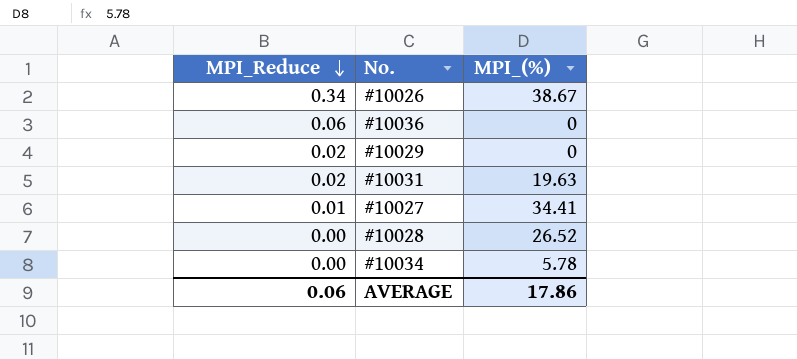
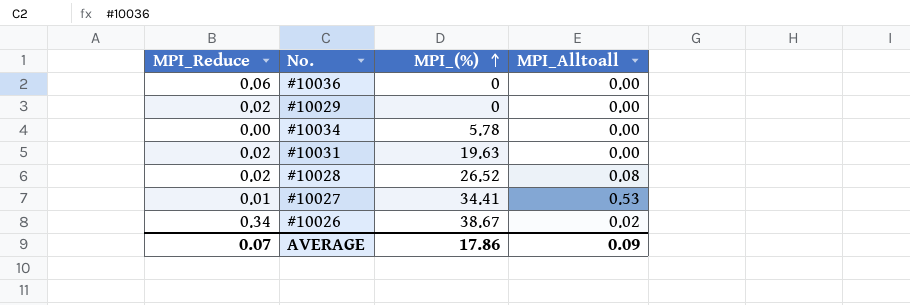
row order: MPI_Reduce descending -> MPI_(%) ascending
column MPI_Alltoall | position: none -> 4
#10028 | MPI_Reduce: 0.00 -> 0.02
AVERAGE | MPI_Reduce: 0.06 -> 0.07

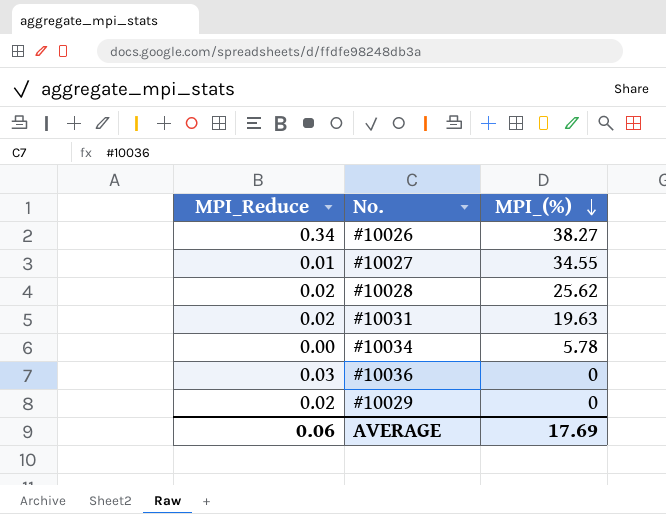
row order: MPI_(%) ascending -> MPI_(%) descending
column MPI_Alltoall | position: 4 -> none
#10026 | MPI_(%): 38.67 -> 38.27
#10027 | MPI_(%): 34.41 -> 34.55
#10028 | MPI_(%): 26.52 -> 25.62
#10036 | MPI_Reduce: 0.06 -> 0.03
AVERAGE | MPI_Reduce: 0.07 -> 0.06
AVERAGE | MPI_(%): 17.86 -> 17.69

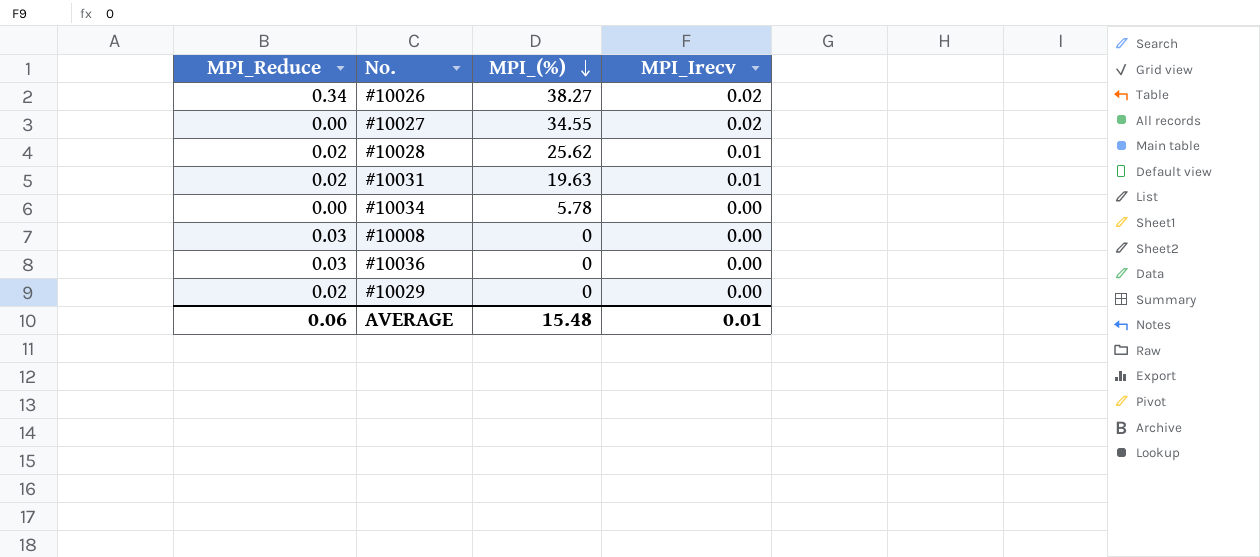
column MPI_Irecv | position: none -> 4
#10027 | MPI_Reduce: 0.01 -> 0.00
row #10008: none -> 0.03 | 0 | 0.00
AVERAGE | MPI_(%): 17.69 -> 15.48

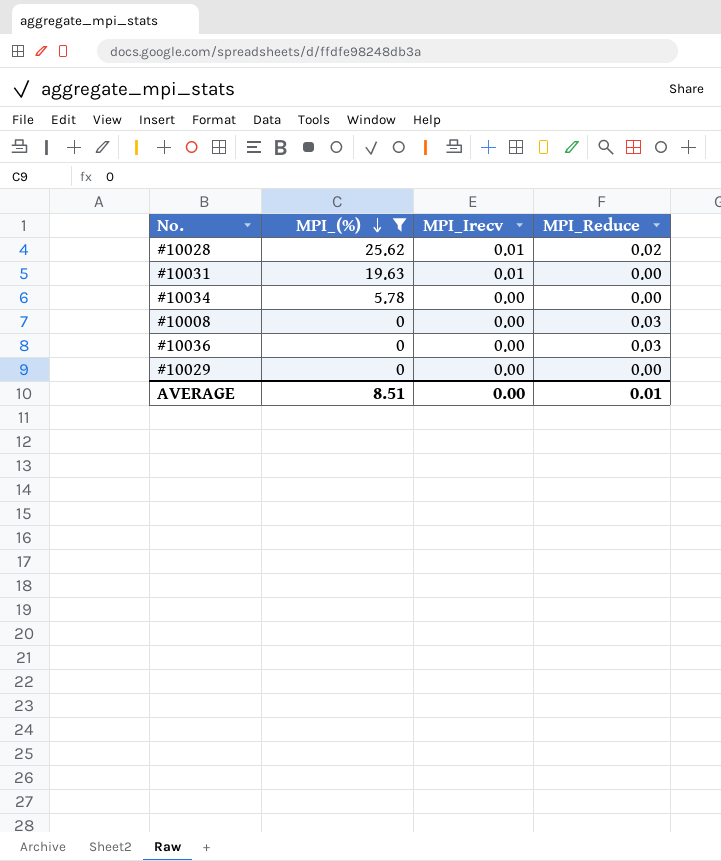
filter: none -> MPI_(%) <= 25.62
column MPI_Reduce | position: 1 -> 4
#10031 | MPI_Reduce: 0.02 -> 0.00
#10029 | MPI_Reduce: 0.02 -> 0.00
AVERAGE | MPI_(%): 15.48 -> 8.51
AVERAGE | MPI_Irecv: 0.01 -> 0.00
AVERAGE | MPI_Reduce: 0.06 -> 0.01

